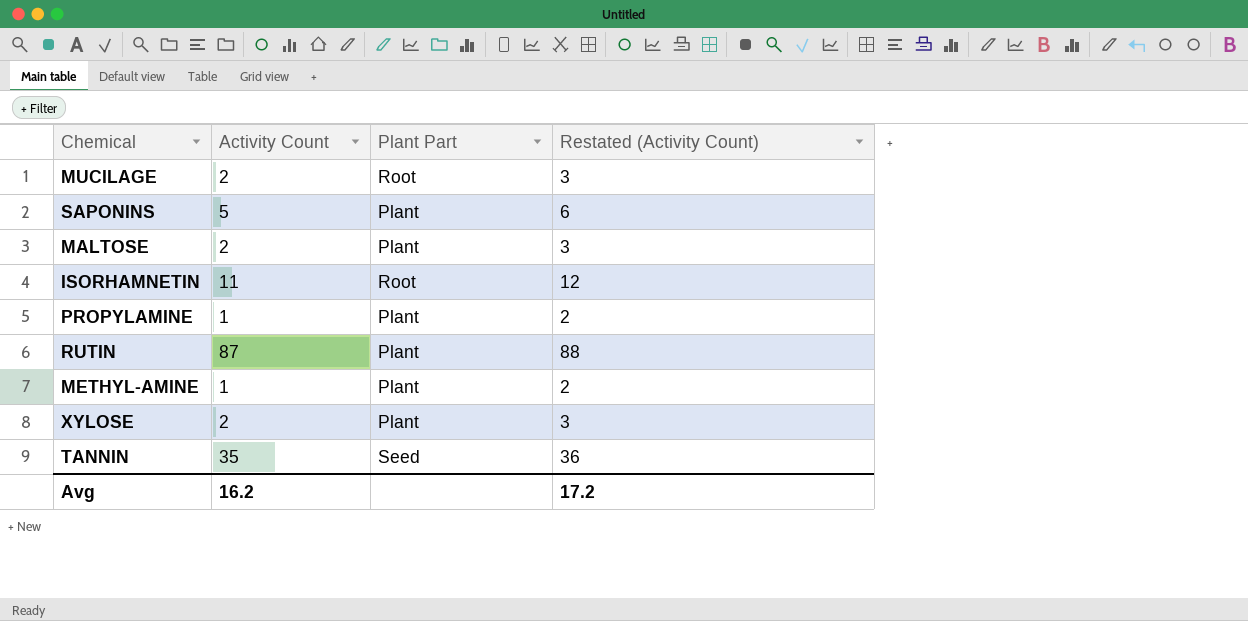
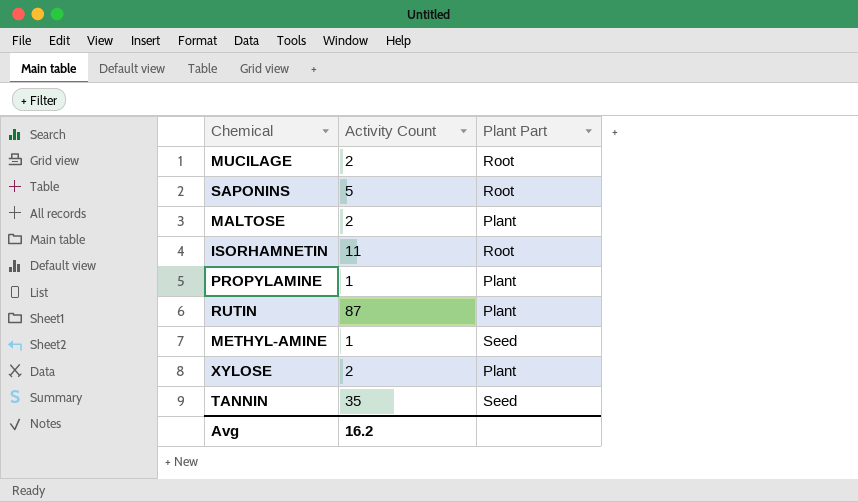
column Restated (Activity Count) | formula: [Activity Count] + 1 -> none
SAPONINS | Plant Part: Plant -> Root
METHYL-AMINE | Plant Part: Plant -> Seed

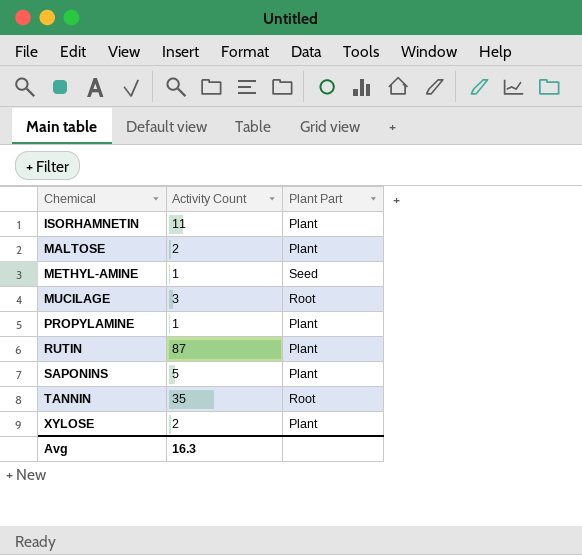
row order: none -> Chemical ascending
ISORHAMNETIN | Plant Part: Root -> Plant
MUCILAGE | Activity Count: 2 -> 3
SAPONINS | Plant Part: Root -> Plant
TANNIN | Plant Part: Seed -> Root
Avg | Activity Count: 16.2 -> 16.3

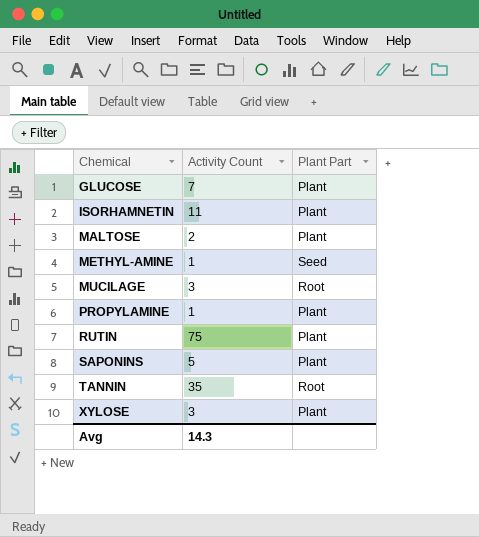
row GLUCOSE: none -> 7 | Plant
RUTIN | Activity Count: 87 -> 75
XYLOSE | Activity Count: 2 -> 3
Avg | Activity Count: 16.3 -> 14.3

